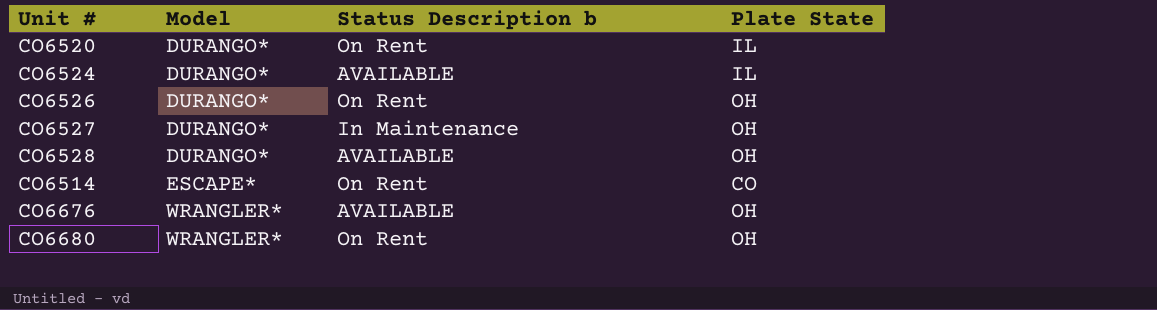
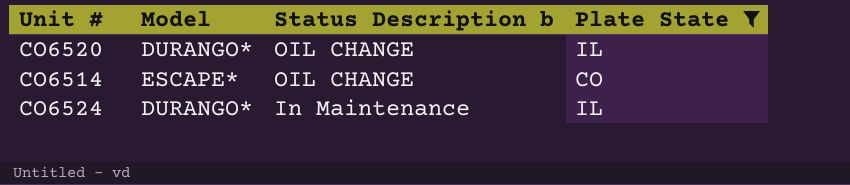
filter: none -> Plate State != OH
row order: Model ascending -> Status Description b descending
CO6520 | Status Description b: On Rent -> OIL CHANGE
CO6514 | Status Description b: On Rent -> OIL CHANGE
CO6524 | Status Description b: AVAILABLE -> In Maintenance

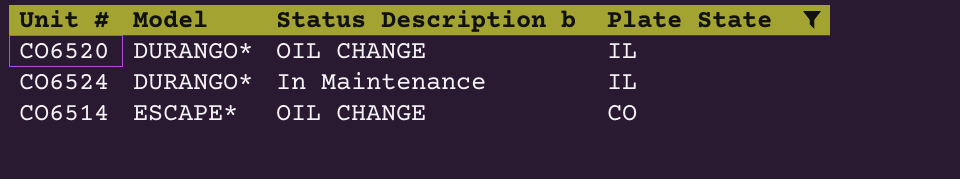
row order: Status Description b descending -> Model ascending

